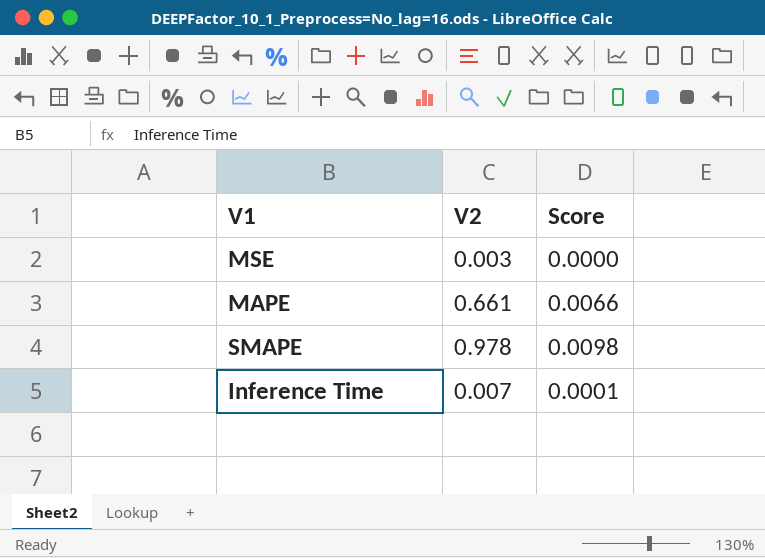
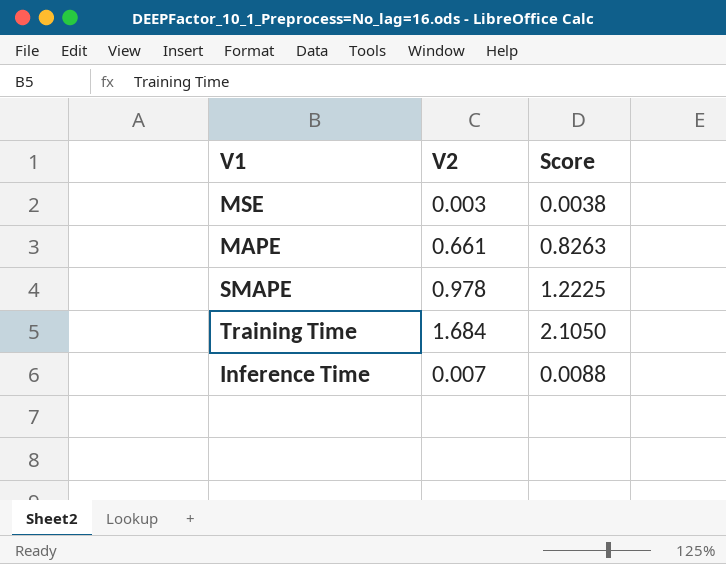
column Score | formula: [V2] * 0.01 -> [V2] * 1.25
row Training Time: none -> 1.684 | 2.1050

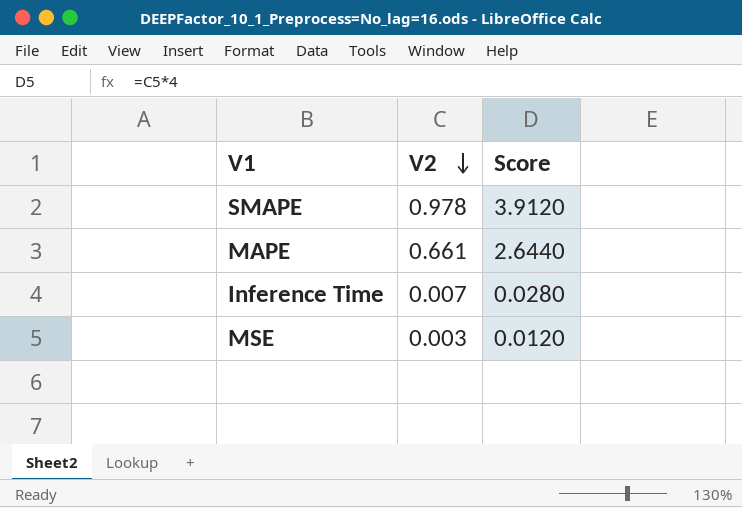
row order: none -> V2 descending
column Score | formula: [V2] * 1.25 -> [V2] * 4
row Training Time: 1.684 | 2.1050 -> none

